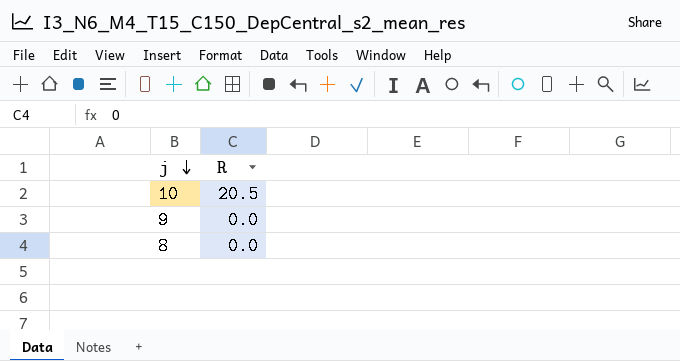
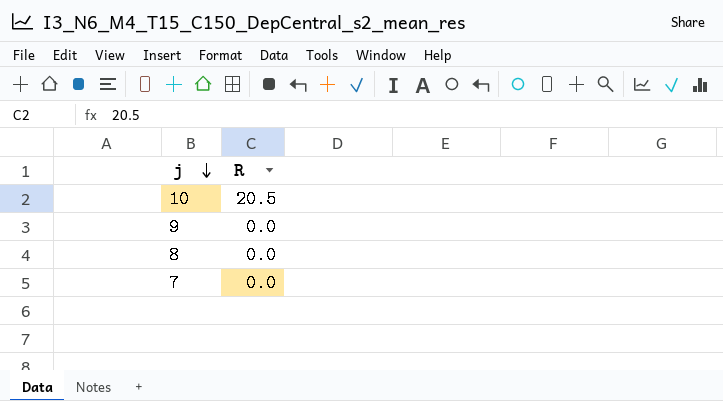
row 7: none -> 0.0

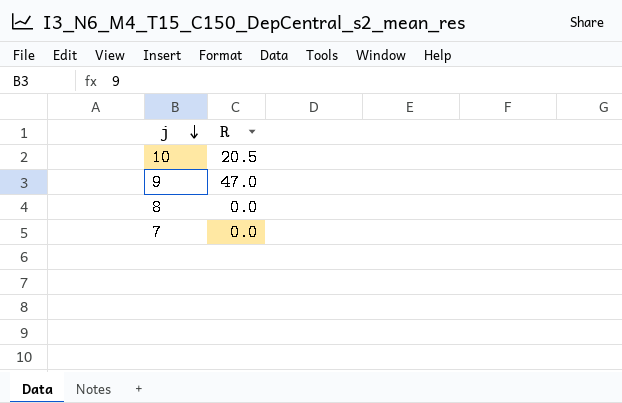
9 | R: 0.0 -> 47.0

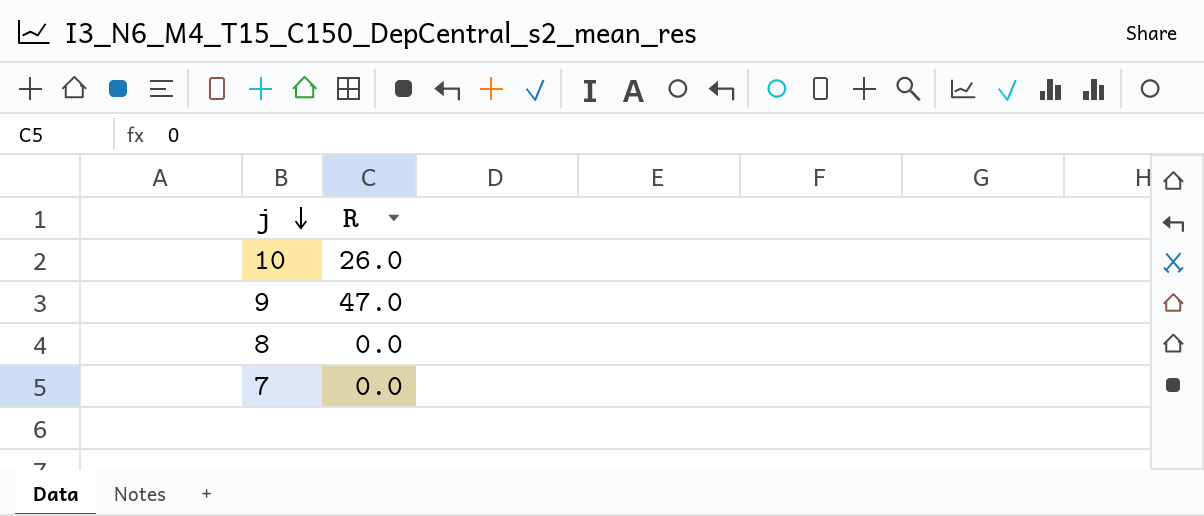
10 | R: 20.5 -> 26.0

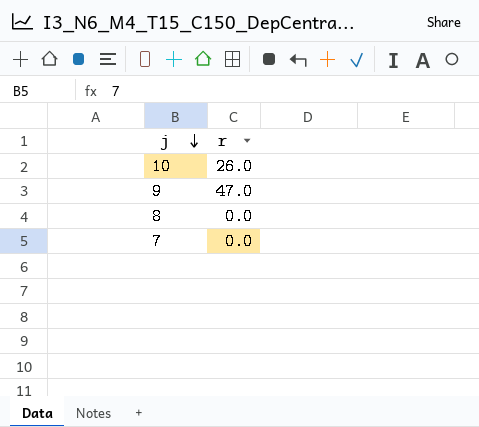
column name: R -> r

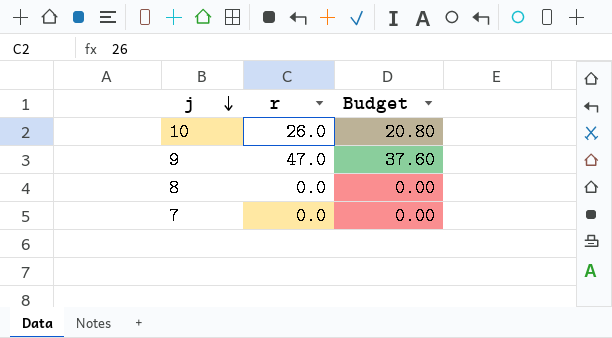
column Budget | formula: none -> [r] * 0.8

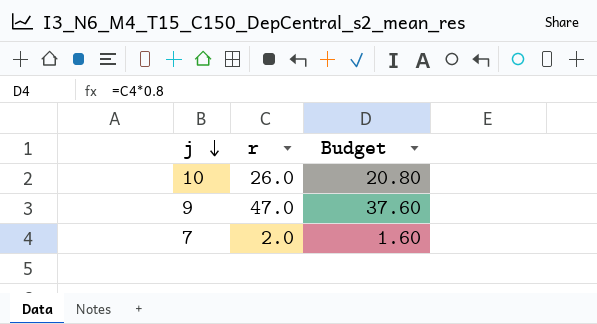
row 8: 0.0 | 0.00 -> none
7 | r: 0.0 -> 2.0
7 | Budget: 0.00 -> 1.60

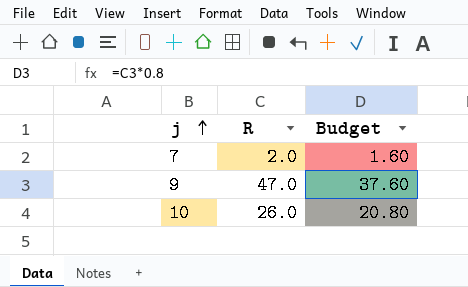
row order: j descending -> j ascending
column name: r -> R

